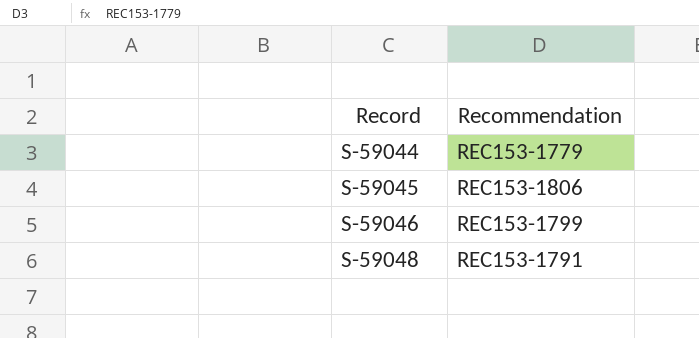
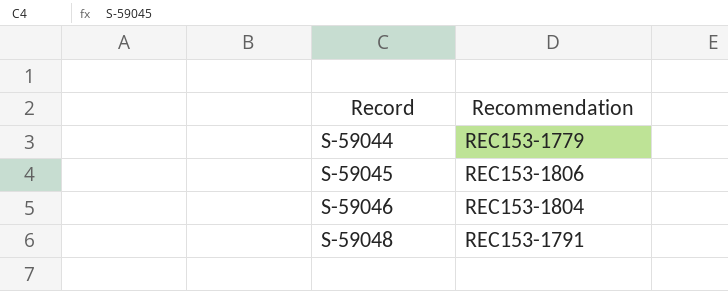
S-59046 | Recommendation: REC153-1799 -> REC153-1804

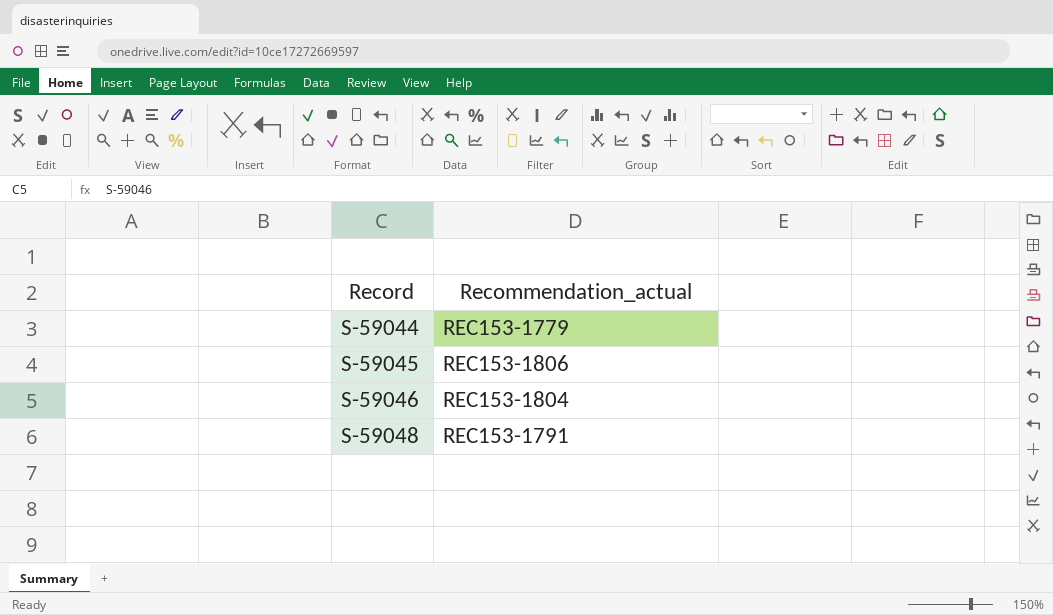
column name: Recommendation -> Recommendation_actual

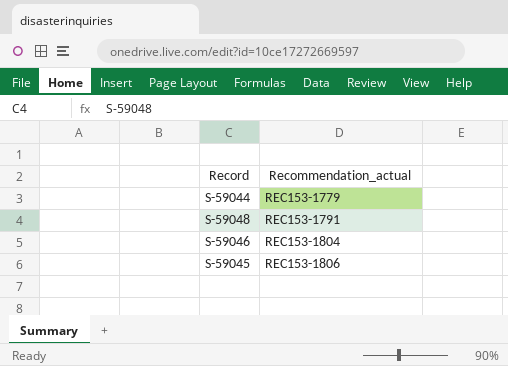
row order: Record ascending -> Recommendation_actual ascending

